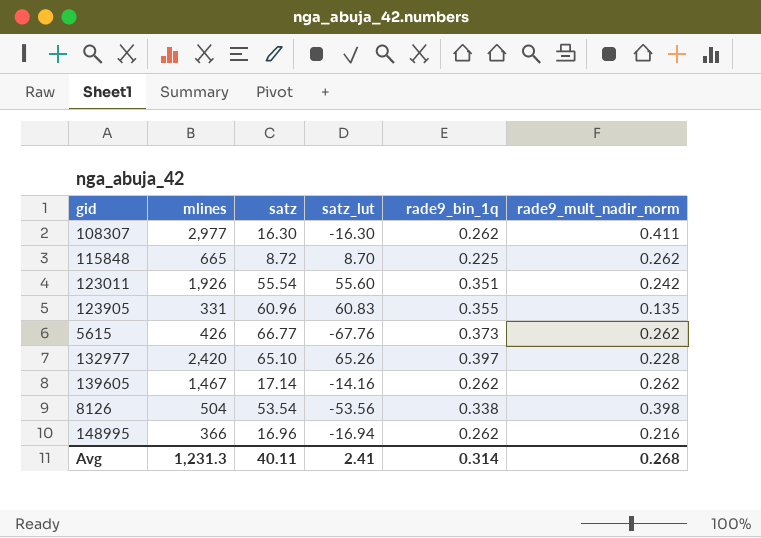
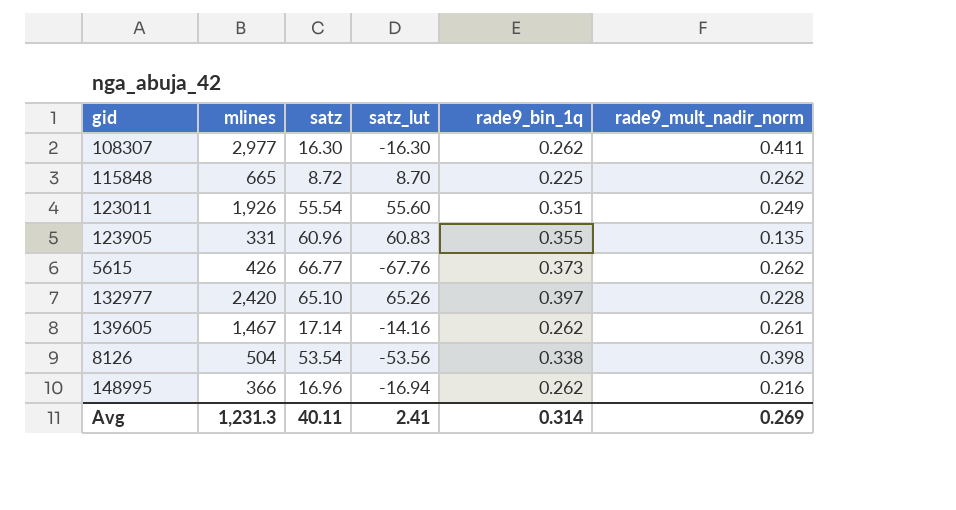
123011 | rade9_mult_nadir_norm: 0.242 -> 0.249
139605 | rade9_mult_nadir_norm: 0.262 -> 0.261
Avg | rade9_mult_nadir_norm: 0.268 -> 0.269

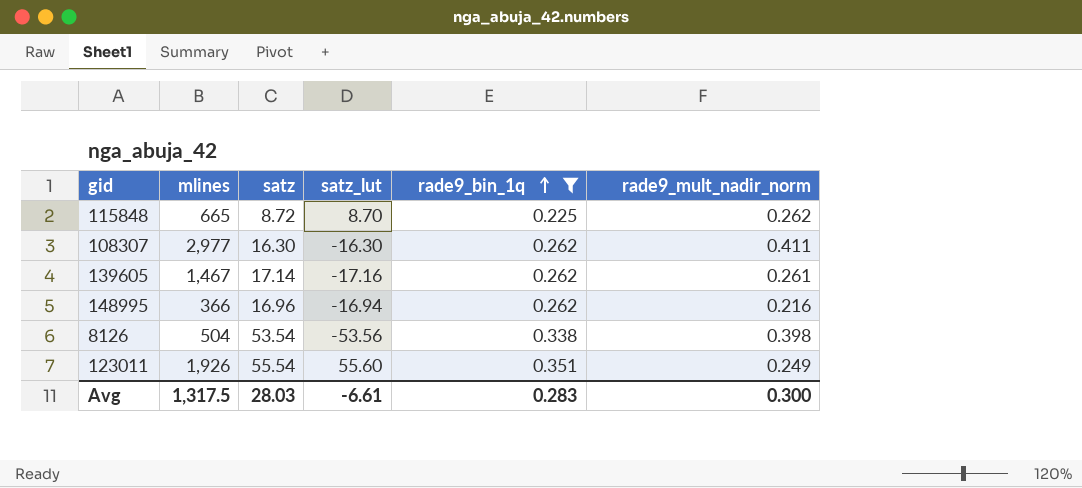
filter: none -> rade9_bin_1q <= 0.351
row order: none -> rade9_bin_1q ascending
139605 | satz_lut: -14.16 -> -17.16
Avg | mlines: 1,231.3 -> 1,317.5
Avg | satz: 40.11 -> 28.03
Avg | satz_lut: 2.41 -> -6.61
Avg | rade9_bin_1q: 0.314 -> 0.283
Avg | rade9_mult_nadir_norm: 0.269 -> 0.300

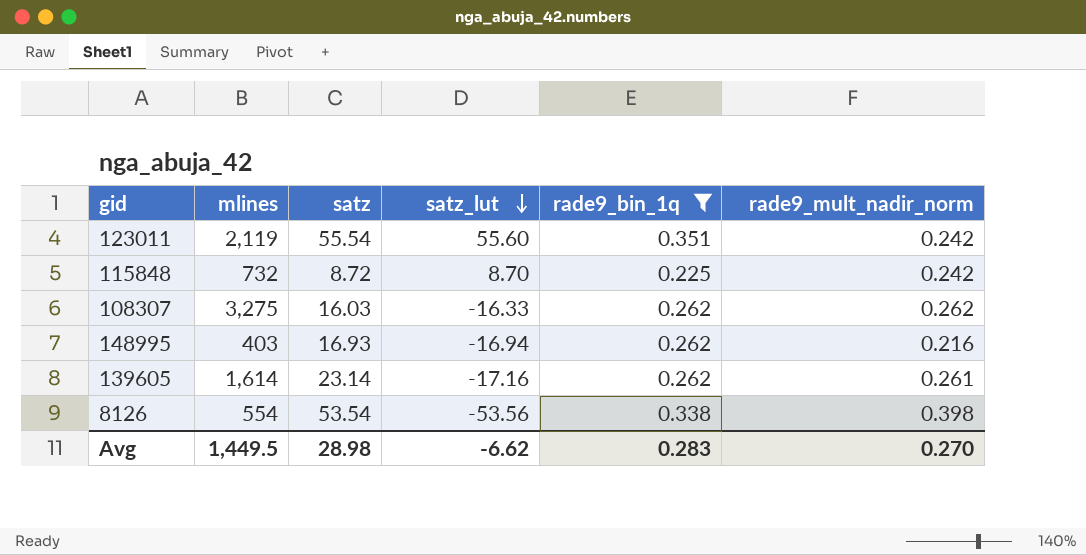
row order: rade9_bin_1q ascending -> satz_lut descending
123011 | mlines: 1,926 -> 2,119
123011 | rade9_mult_nadir_norm: 0.249 -> 0.242
115848 | mlines: 665 -> 732
115848 | rade9_mult_nadir_norm: 0.262 -> 0.242
108307 | mlines: 2,977 -> 3,275
108307 | satz: 16.30 -> 16.03
108307 | satz_lut: -16.30 -> -16.33
108307 | rade9_mult_nadir_norm: 0.411 -> 0.262
148995 | mlines: 366 -> 403
148995 | satz: 16.96 -> 16.93
139605 | mlines: 1,467 -> 1,614
139605 | satz: 17.14 -> 23.14
8126 | mlines: 504 -> 554
Avg | mlines: 1,317.5 -> 1,449.5
Avg | satz: 28.03 -> 28.98
Avg | satz_lut: -6.61 -> -6.62
Avg | rade9_mult_nadir_norm: 0.300 -> 0.270

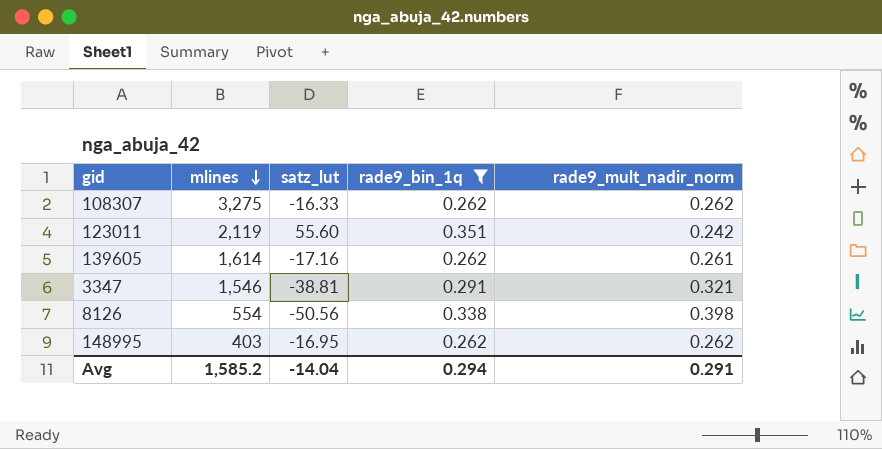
row order: satz_lut descending -> mlines descending
column satz | position: 3 -> none
row 115848: 732 | 8.72 | 8.70 | 0.225 | 0.242 -> none
row 3347: none -> 1,546 | -38.81 | 0.291 | 0.321
8126 | satz_lut: -53.56 -> -50.56
148995 | satz_lut: -16.94 -> -16.95
148995 | rade9_mult_nadir_norm: 0.216 -> 0.262
Avg | mlines: 1,449.5 -> 1,585.2
Avg | satz_lut: -6.62 -> -14.04
Avg | rade9_bin_1q: 0.283 -> 0.294
Avg | rade9_mult_nadir_norm: 0.270 -> 0.291

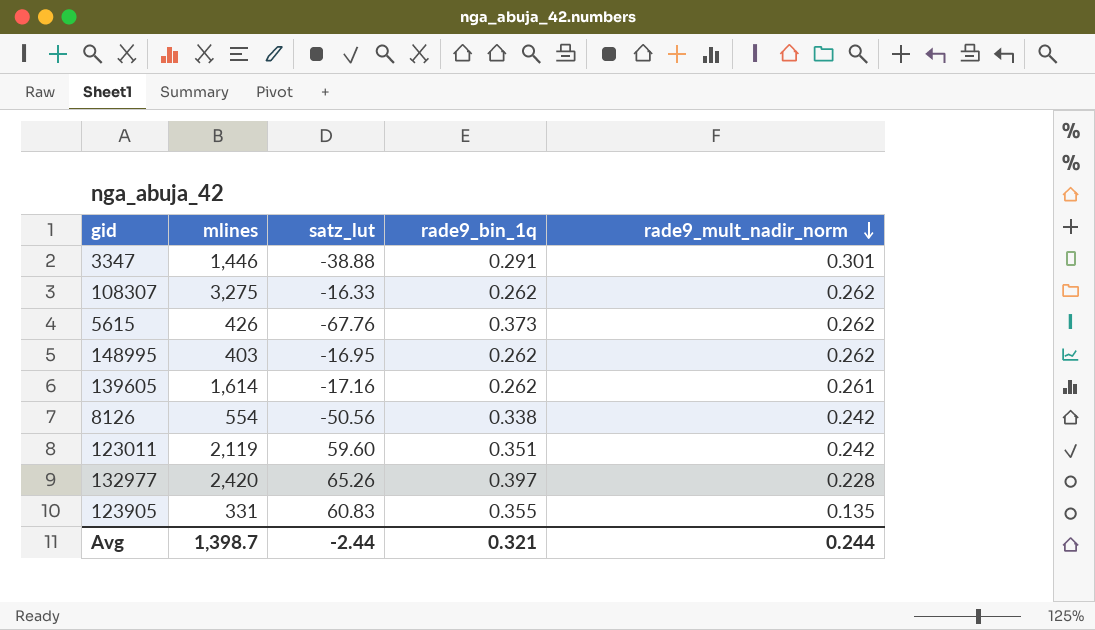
filter: rade9_bin_1q <= 0.351 -> none
row order: mlines descending -> rade9_mult_nadir_norm descending
3347 | mlines: 1,546 -> 1,446
3347 | satz_lut: -38.81 -> -38.88
3347 | rade9_mult_nadir_norm: 0.321 -> 0.301
8126 | rade9_mult_nadir_norm: 0.398 -> 0.242
123011 | satz_lut: 55.60 -> 59.60
Avg | mlines: 1,585.2 -> 1,398.7
Avg | satz_lut: -14.04 -> -2.44
Avg | rade9_bin_1q: 0.294 -> 0.321
Avg | rade9_mult_nadir_norm: 0.291 -> 0.244

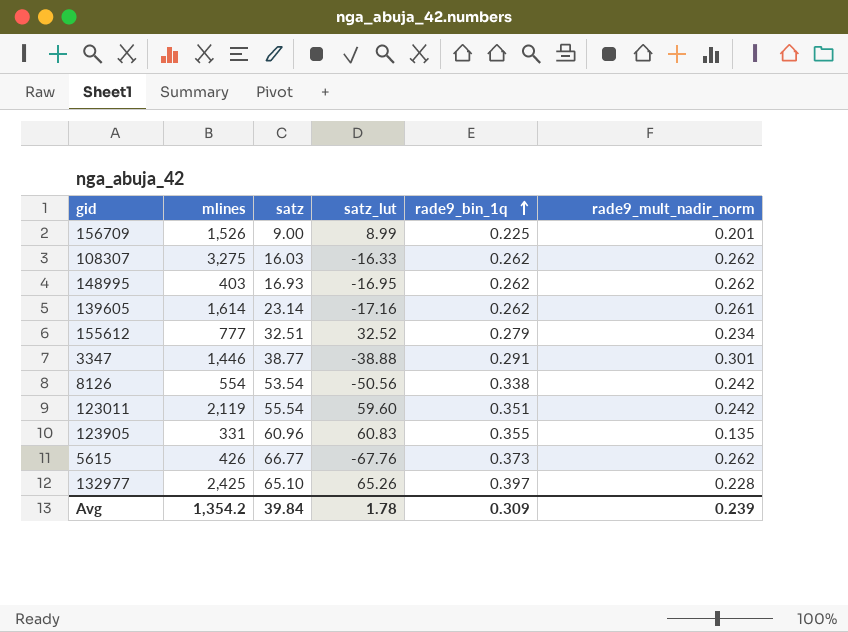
row order: rade9_mult_nadir_norm descending -> rade9_bin_1q ascending
column satz | position: none -> 3
row 156709: none -> 1,526 | 9.00 | 8.99 | 0.225 | 0.201
row 155612: none -> 777 | 32.51 | 32.52 | 0.279 | 0.234
132977 | mlines: 2,420 -> 2,425
Avg | mlines: 1,398.7 -> 1,354.2
Avg | satz_lut: -2.44 -> 1.78
Avg | rade9_bin_1q: 0.321 -> 0.309
Avg | rade9_mult_nadir_norm: 0.244 -> 0.239

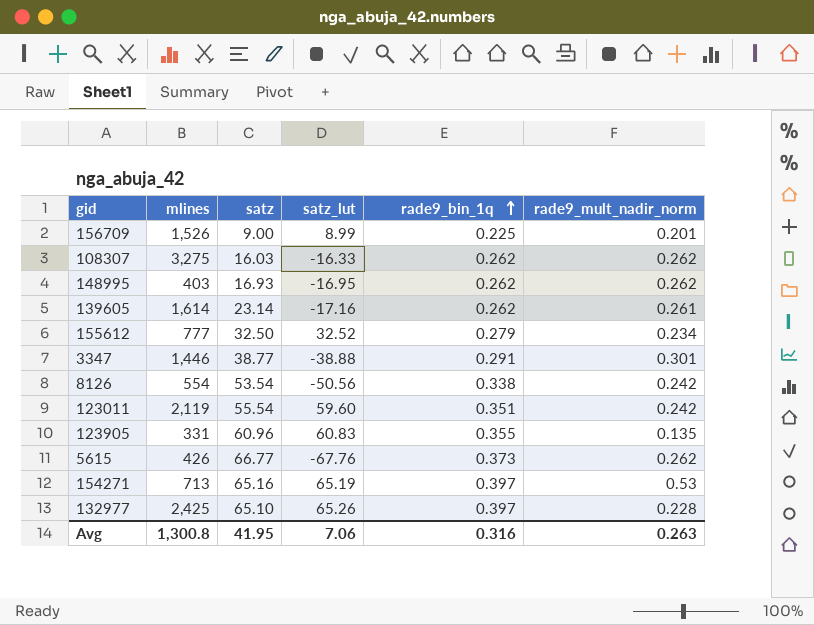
155612 | satz: 32.51 -> 32.50
row 154271: none -> 713 | 65.16 | 65.19 | 0.397 | 0.53
Avg | mlines: 1,354.2 -> 1,300.8
Avg | satz: 39.84 -> 41.95
Avg | satz_lut: 1.78 -> 7.06
Avg | rade9_bin_1q: 0.309 -> 0.316
Avg | rade9_mult_nadir_norm: 0.239 -> 0.263

